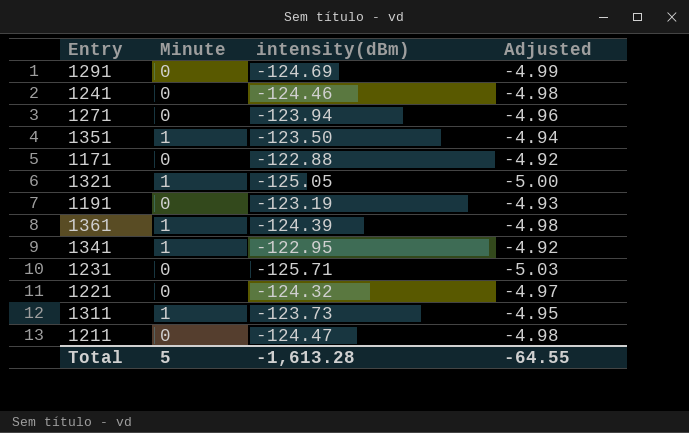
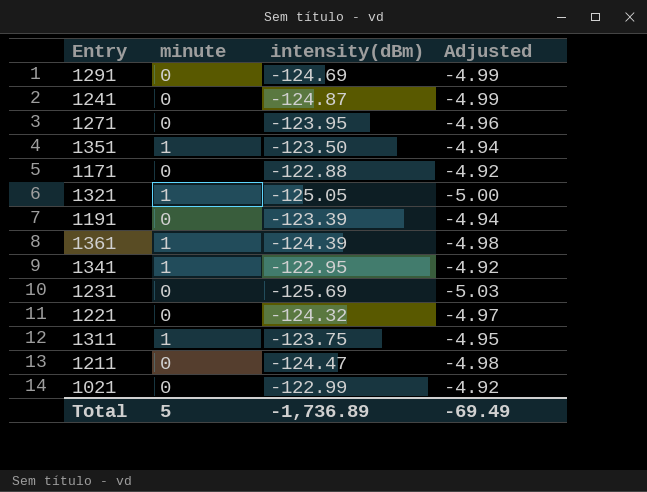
column name: Minute -> minute
1241 | intensity(dBm): -124.46 -> -124.87
1241 | Adjusted: -4.98 -> -4.99
1271 | intensity(dBm): -123.94 -> -123.95
1191 | intensity(dBm): -123.19 -> -123.39
1191 | Adjusted: -4.93 -> -4.94
1231 | intensity(dBm): -125.71 -> -125.69
1311 | intensity(dBm): -123.73 -> -123.75
row 1021: none -> 0 | -122.99 | -4.92
Total | intensity(dBm): -1,613.28 -> -1,736.89
Total | Adjusted: -64.55 -> -69.49

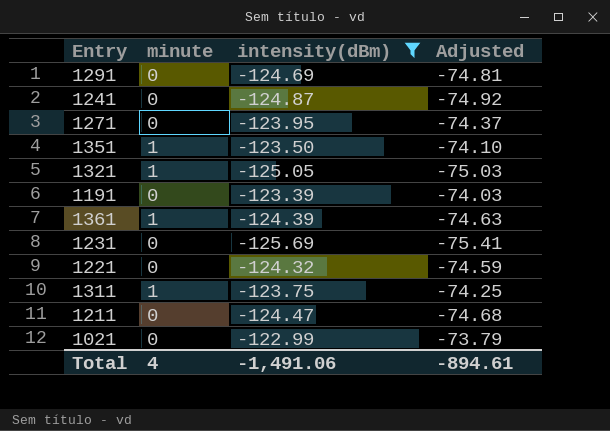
filter: none -> intensity(dBm) <= -122.99
column Adjusted | formula: [intensity(dBm)] * 0.04 -> [intensity(dBm)] * 0.6
Total | minute: 5 -> 4
Total | intensity(dBm): -1,736.89 -> -1,491.06
Total | Adjusted: -69.49 -> -894.61

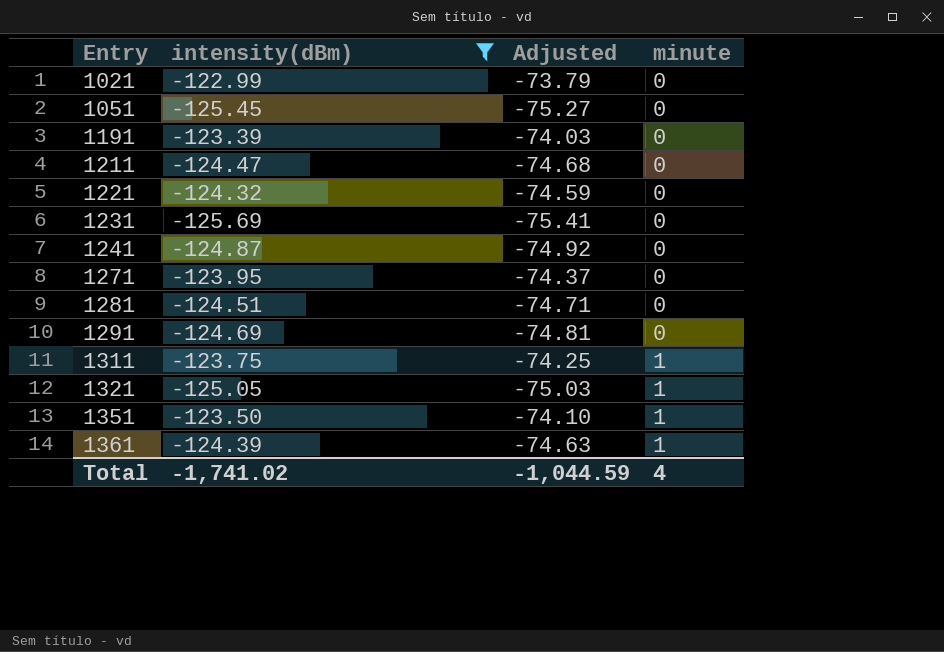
row order: none -> Entry ascending
column minute | position: 2 -> 4
row 1051: none -> -125.45 | -75.27 | 0
row 1281: none -> -124.51 | -74.71 | 0
Total | intensity(dBm): -1,491.06 -> -1,741.02
Total | Adjusted: -894.61 -> -1,044.59

